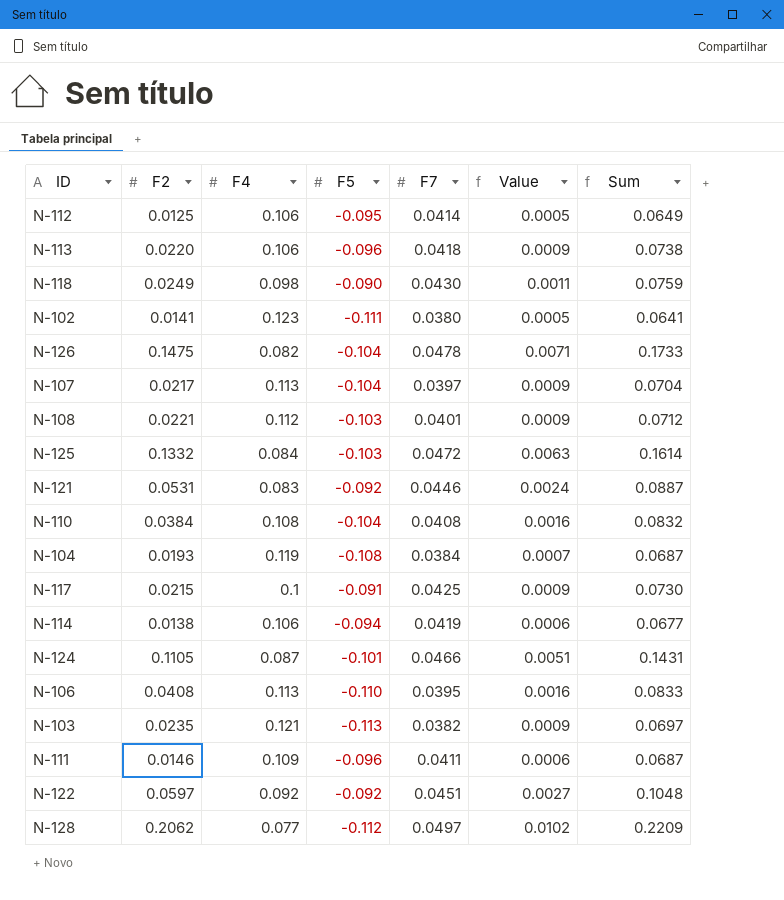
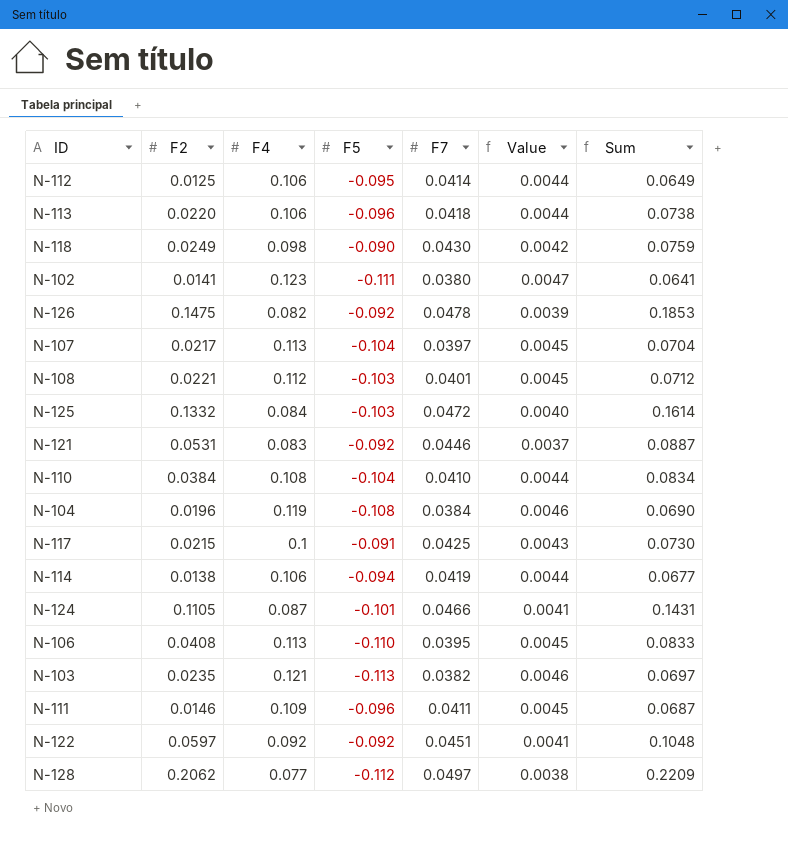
column Value | formula: [F2] * [F7] -> [F4] * [F7]
N-126 | F5: -0.104 -> -0.092
N-126 | Sum: 0.1733 -> 0.1853
N-110 | F7: 0.0408 -> 0.0410
N-110 | Sum: 0.0832 -> 0.0834
N-104 | F2: 0.0193 -> 0.0196
N-104 | Sum: 0.0687 -> 0.0690

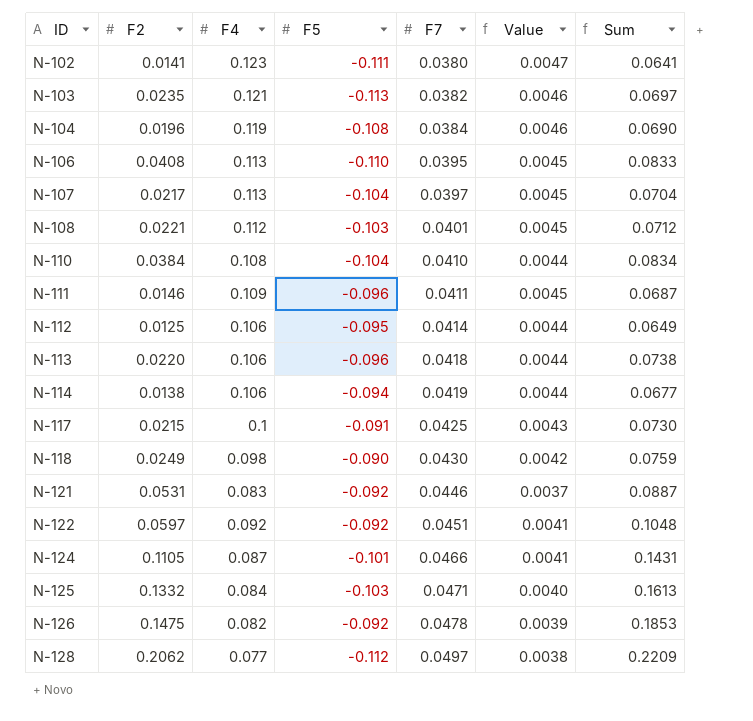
row order: none -> ID ascending
N-125 | F7: 0.0472 -> 0.0471
N-125 | Sum: 0.1614 -> 0.1613

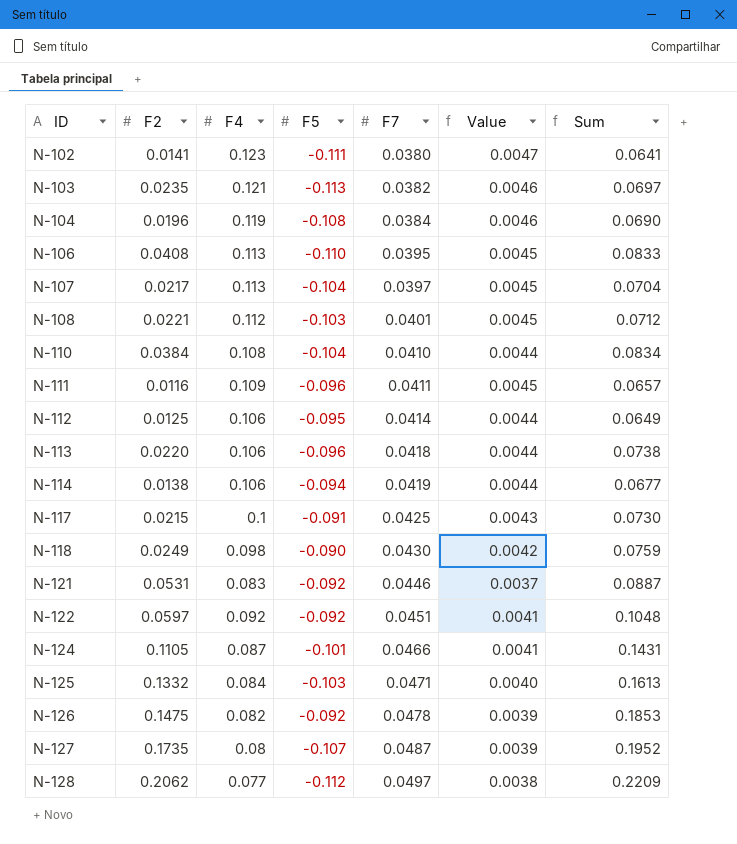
N-111 | F2: 0.0146 -> 0.0116
N-111 | Sum: 0.0687 -> 0.0657
row N-127: none -> 0.1735 | 0.08 | -0.107 | 0.0487 | 0.0039 | 0.1952

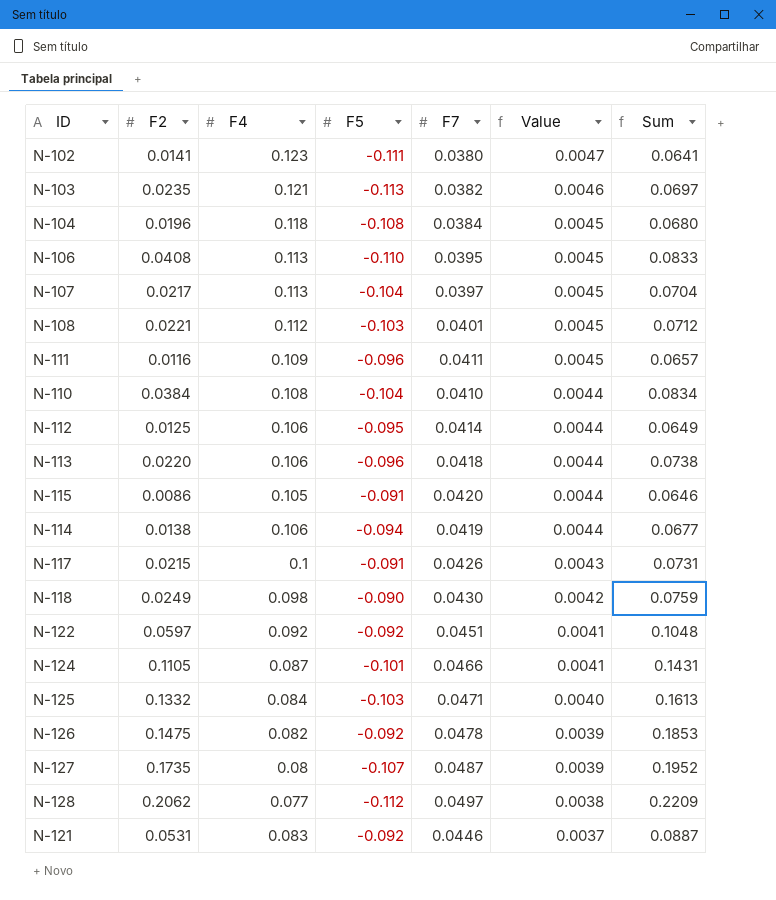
row order: ID ascending -> Value descending
N-104 | F4: 0.119 -> 0.118
N-104 | Value: 0.0046 -> 0.0045
N-104 | Sum: 0.0690 -> 0.0680
row N-115: none -> 0.0086 | 0.105 | -0.091 | 0.0420 | 0.0044 | 0.0646
N-117 | F7: 0.0425 -> 0.0426
N-117 | Sum: 0.0730 -> 0.0731

